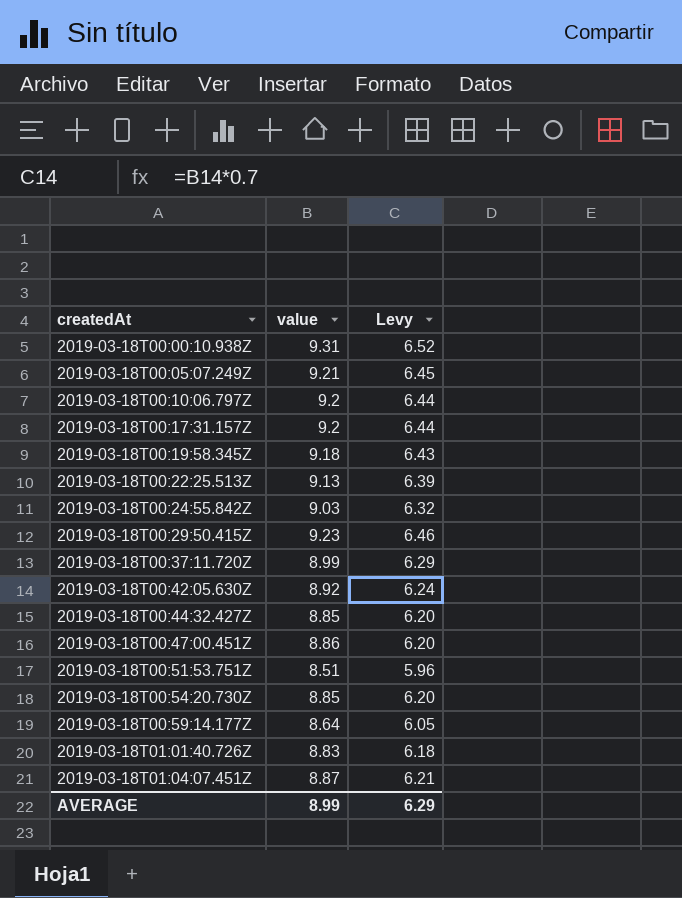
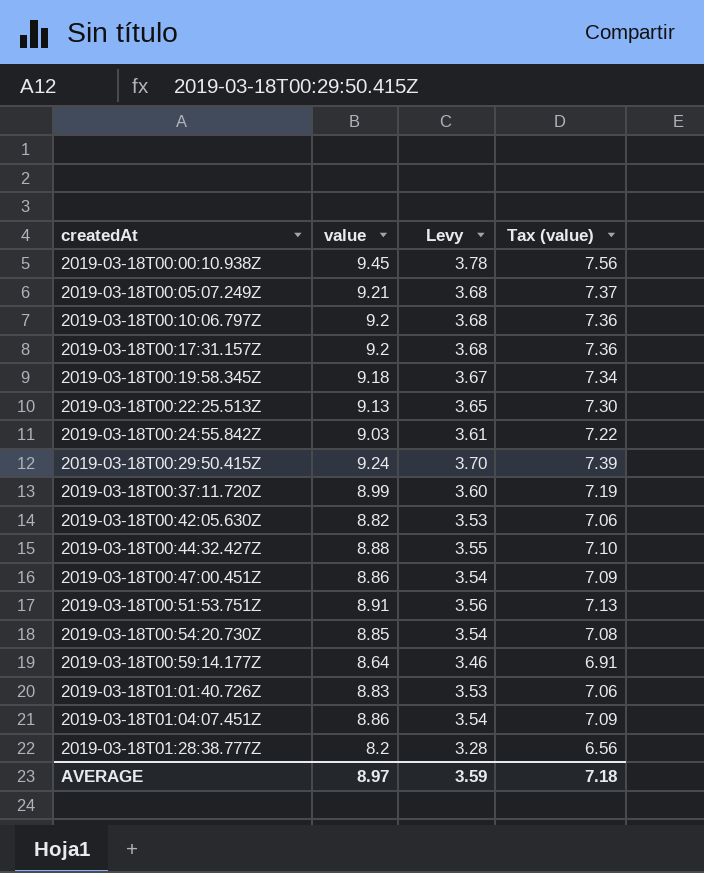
column Levy | formula: [value] * 0.7 -> [value] * 0.4
column Tax (value) | formula: none -> [value] * 0.8
2019-03-18T00:00:10.938Z | value: 9.31 -> 9.45
2019-03-18T00:29:50.415Z | value: 9.23 -> 9.24
2019-03-18T00:42:05.630Z | value: 8.92 -> 8.82
2019-03-18T00:44:32.427Z | value: 8.85 -> 8.88
2019-03-18T00:51:53.751Z | value: 8.51 -> 8.91
2019-03-18T01:04:07.451Z | value: 8.87 -> 8.86
row 2019-03-18T01:28:38.777Z: none -> 8.2 | 3.28 | 6.56
AVERAGE | value: 8.99 -> 8.97
AVERAGE | Levy: 6.29 -> 3.59

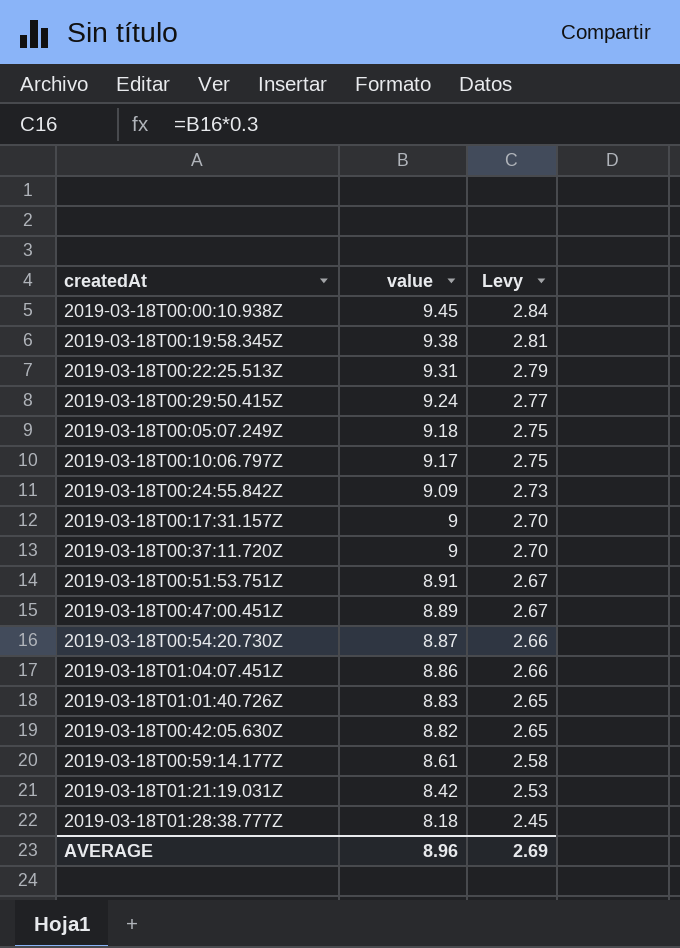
row order: createdAt ascending -> value descending
column Tax (value) | formula: [value] * 0.8 -> none
column Levy | formula: [value] * 0.4 -> [value] * 0.3
row 2019-03-18T00:44:32.427Z: 8.88 | 3.55 | 7.10 -> none
2019-03-18T00:19:58.345Z | value: 9.18 -> 9.38
2019-03-18T00:22:25.513Z | value: 9.13 -> 9.31
2019-03-18T00:05:07.249Z | value: 9.21 -> 9.18
2019-03-18T00:10:06.797Z | value: 9.2 -> 9.17
2019-03-18T00:24:55.842Z | value: 9.03 -> 9.09
2019-03-18T00:17:31.157Z | value: 9.2 -> 9
2019-03-18T00:37:11.720Z | value: 8.99 -> 9
2019-03-18T00:47:00.451Z | value: 8.86 -> 8.89
2019-03-18T00:54:20.730Z | value: 8.85 -> 8.87
2019-03-18T00:59:14.177Z | value: 8.64 -> 8.61
row 2019-03-18T01:21:19.031Z: none -> 8.42 | 2.53
2019-03-18T01:28:38.777Z | value: 8.2 -> 8.18
AVERAGE | value: 8.97 -> 8.96
AVERAGE | Levy: 3.59 -> 2.69

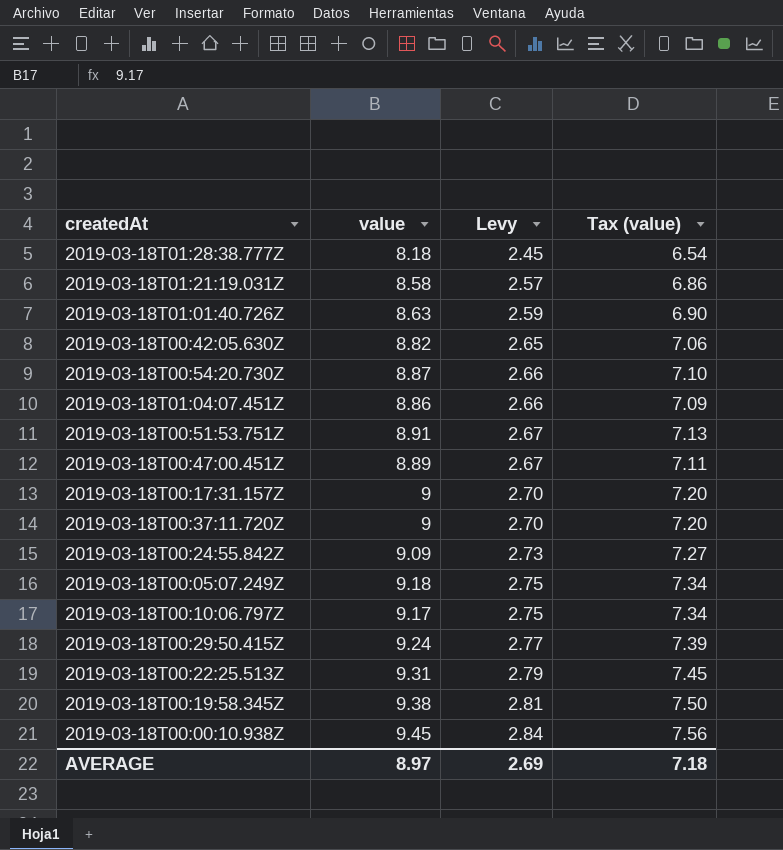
row order: value descending -> Levy ascending
column Tax (value) | formula: none -> [value] * 0.8
row 2019-03-18T00:59:14.177Z: 8.61 | 2.58 -> none
2019-03-18T01:21:19.031Z | value: 8.42 -> 8.58
2019-03-18T01:21:19.031Z | Levy: 2.53 -> 2.57
2019-03-18T01:01:40.726Z | value: 8.83 -> 8.63
2019-03-18T01:01:40.726Z | Levy: 2.65 -> 2.59
AVERAGE | value: 8.96 -> 8.97

